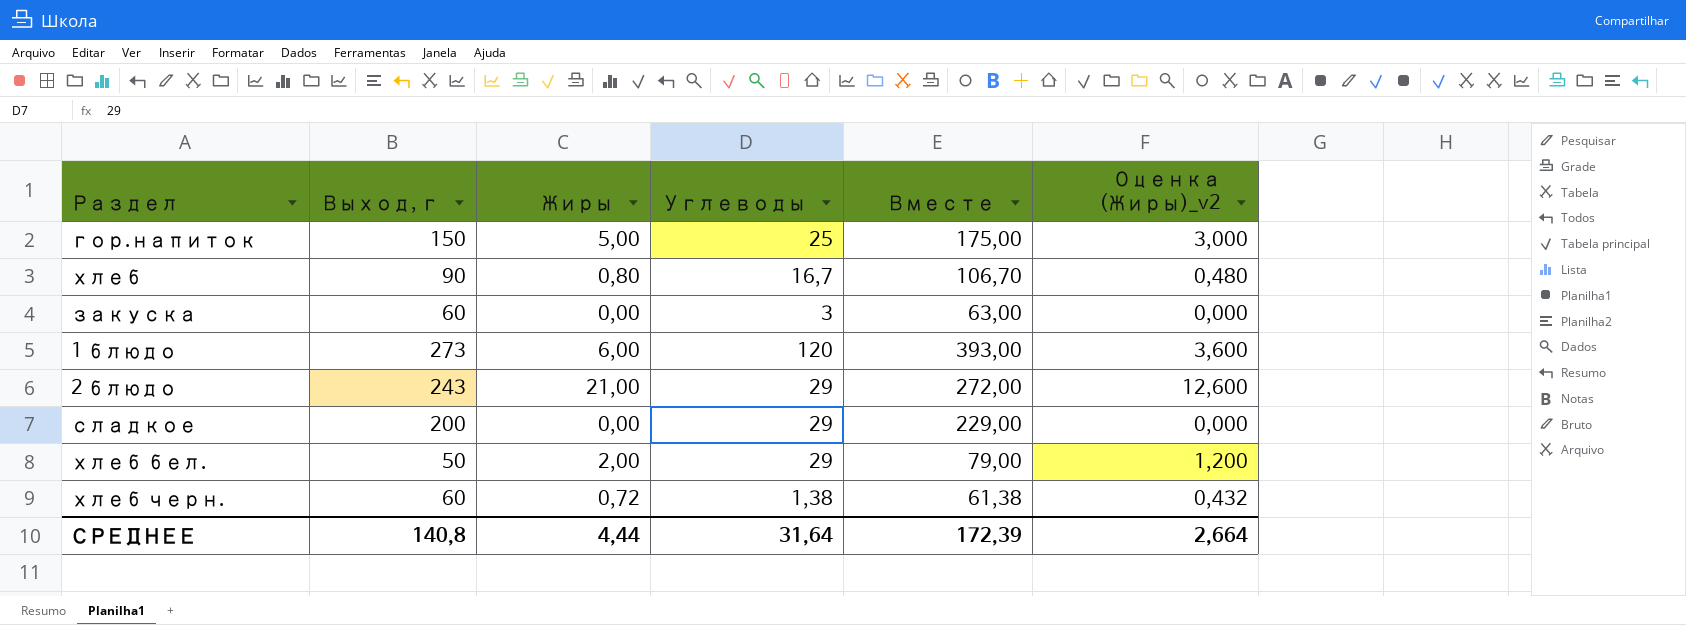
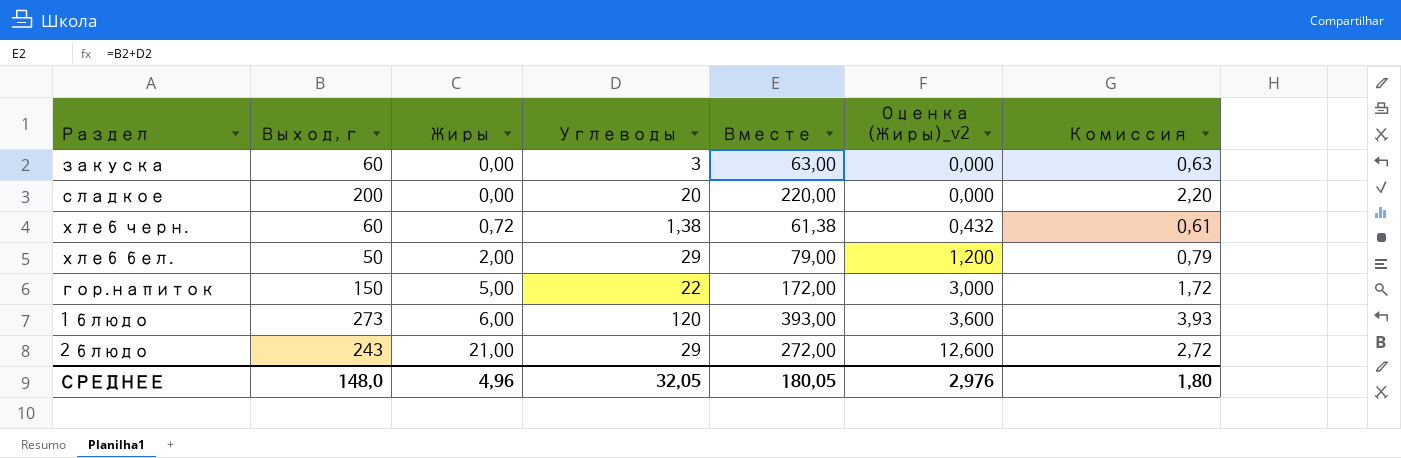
row order: none -> Жиры ascending
column Комиссия | formula: none -> [Вместе] * 0,01
row хлеб: 90 | 0,80 | 16,7 | 106,70 | 0,480 -> none
сладкое | Углеводы: 29 -> 20
сладкое | Вместе: 229,00 -> 220,00
гор.напиток | Углеводы: 25 -> 22
гор.напиток | Вместе: 175,00 -> 172,00
СРЕДНЕЕ | Выход, г: 140,8 -> 148,0
СРЕДНЕЕ | Жиры: 4,44 -> 4,96
СРЕДНЕЕ | Углеводы: 31,64 -> 32,05
СРЕДНЕЕ | Вместе: 172,39 -> 180,05
СРЕДНЕЕ | Оценка (Жиры)_v2: 2,664 -> 2,976

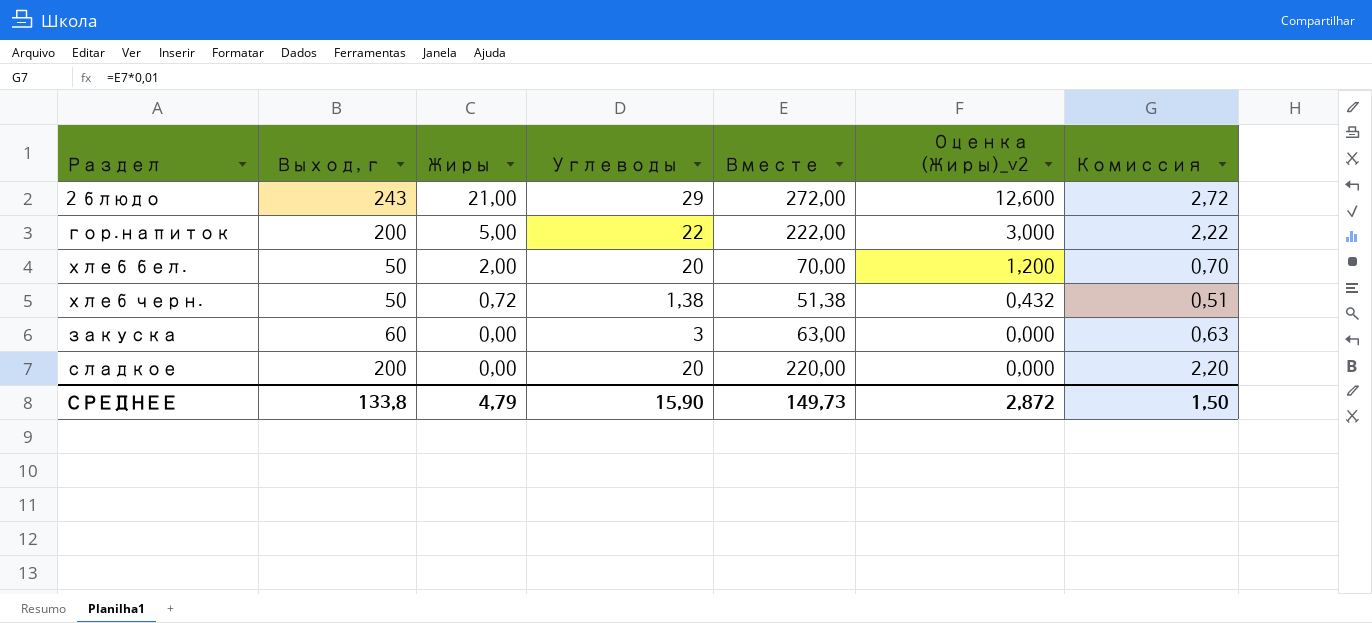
row order: Жиры ascending -> Жиры descending
row 1 блюдо: 273 | 6,00 | 120 | 393,00 | 3,600 | 3,93 -> none
гор.напиток | Выход, г: 150 -> 200
гор.напиток | Вместе: 172,00 -> 222,00
гор.напиток | Комиссия: 1,72 -> 2,22
хлеб бел. | Углеводы: 29 -> 20
хлеб бел. | Вместе: 79,00 -> 70,00
хлеб бел. | Комиссия: 0,79 -> 0,70
хлеб черн. | Выход, г: 60 -> 50
хлеб черн. | Вместе: 61,38 -> 51,38
хлеб черн. | Комиссия: 0,61 -> 0,51
СРЕДНЕЕ | Выход, г: 148,0 -> 133,8
СРЕДНЕЕ | Жиры: 4,96 -> 4,79
СРЕДНЕЕ | Углеводы: 32,05 -> 15,90
СРЕДНЕЕ | Вместе: 180,05 -> 149,73
СРЕДНЕЕ | Оценка (Жиры)_v2: 2,976 -> 2,872
СРЕДНЕЕ | Комиссия: 1,80 -> 1,50

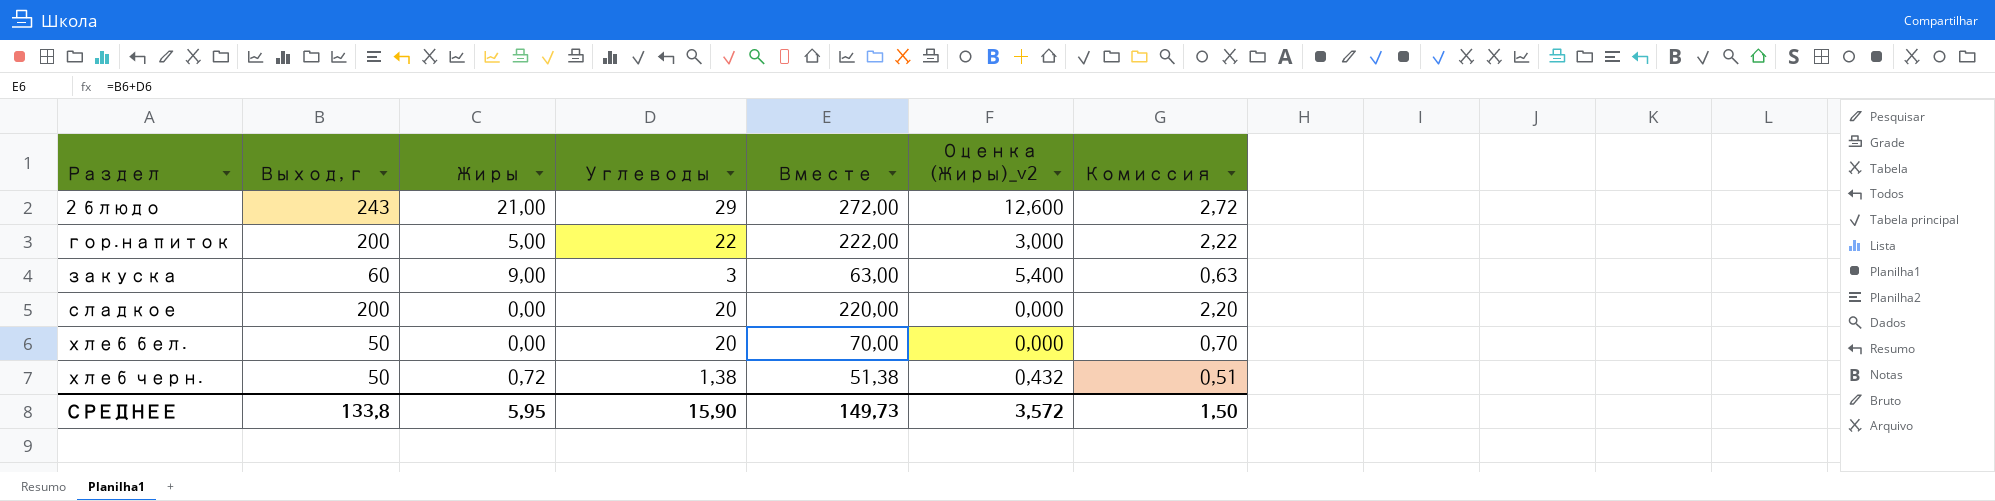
row order: Жиры descending -> Раздел ascending
закуска | Жиры: 0,00 -> 9,00
закуска | Оценка (Жиры)_v2: 0,000 -> 5,400
хлеб бел. | Жиры: 2,00 -> 0,00
хлеб бел. | Оценка (Жиры)_v2: 1,200 -> 0,000
СРЕДНЕЕ | Жиры: 4,79 -> 5,95
СРЕДНЕЕ | Оценка (Жиры)_v2: 2,872 -> 3,572

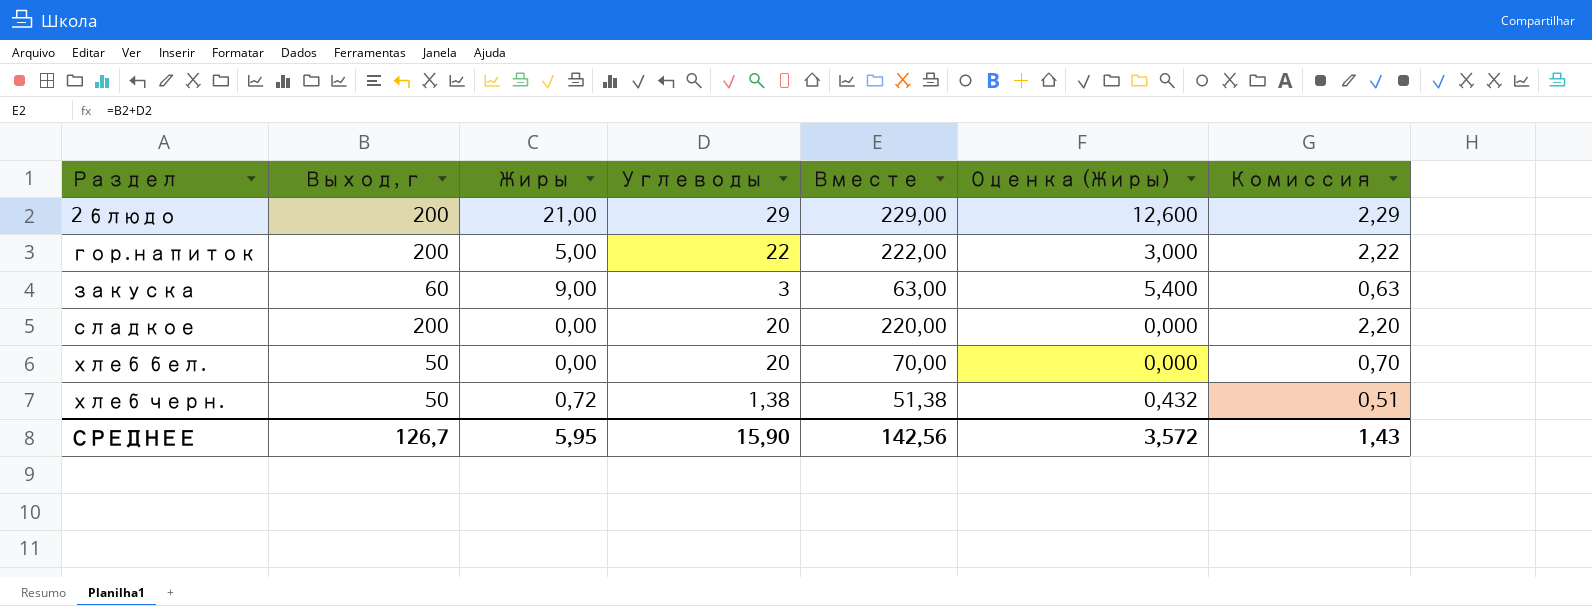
column name: Оценка (Жиры)_v2 -> Оценка (Жиры)
2 блюдо | Выход, г: 243 -> 200
2 блюдо | Вместе: 272,00 -> 229,00
2 блюдо | Комиссия: 2,72 -> 2,29
СРЕДНЕЕ | Выход, г: 133,8 -> 126,7
СРЕДНЕЕ | Вместе: 149,73 -> 142,56
СРЕДНЕЕ | Комиссия: 1,50 -> 1,43

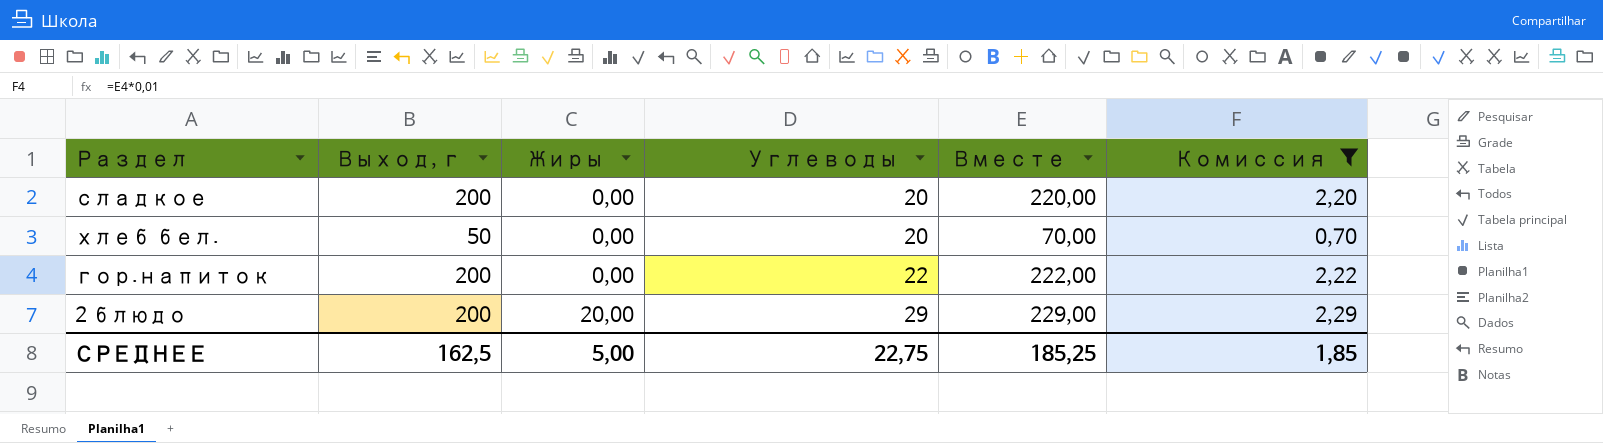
filter: none -> Комиссия >= 0,70
row order: Раздел ascending -> Жиры ascending
column Оценка (Жиры) | formula: [Жиры] * 0,6 -> none
гор.напиток | Жиры: 5,00 -> 0,00
2 блюдо | Жиры: 21,00 -> 20,00
СРЕДНЕЕ | Выход, г: 126,7 -> 162,5
СРЕДНЕЕ | Жиры: 5,95 -> 5,00
СРЕДНЕЕ | Углеводы: 15,90 -> 22,75
СРЕДНЕЕ | Вместе: 142,56 -> 185,25
СРЕДНЕЕ | Комиссия: 1,43 -> 1,85

